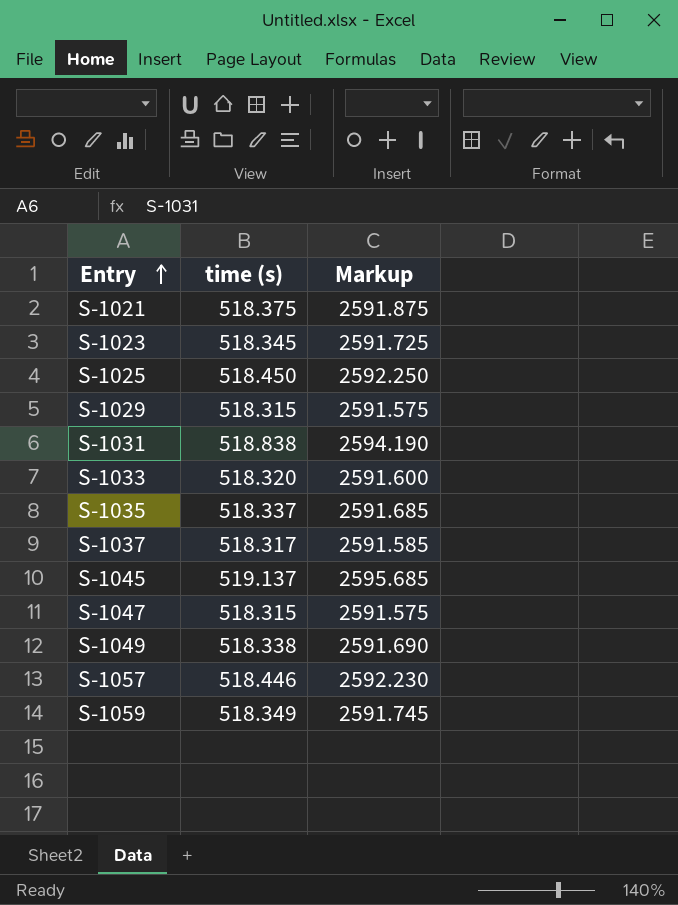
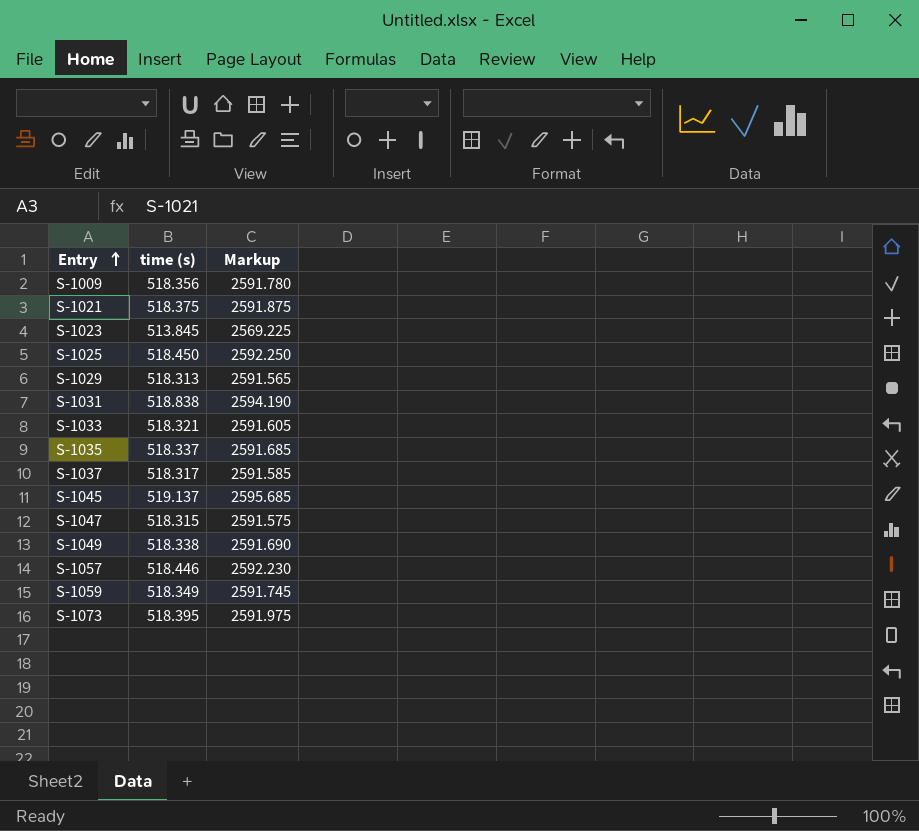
row S-1009: none -> 518.356 | 2591.780
S-1023 | time (s): 518.345 -> 513.845
S-1023 | Markup: 2591.725 -> 2569.225
S-1029 | time (s): 518.315 -> 518.313
S-1029 | Markup: 2591.575 -> 2591.565
S-1033 | time (s): 518.320 -> 518.321
S-1033 | Markup: 2591.600 -> 2591.605
row S-1073: none -> 518.395 | 2591.975

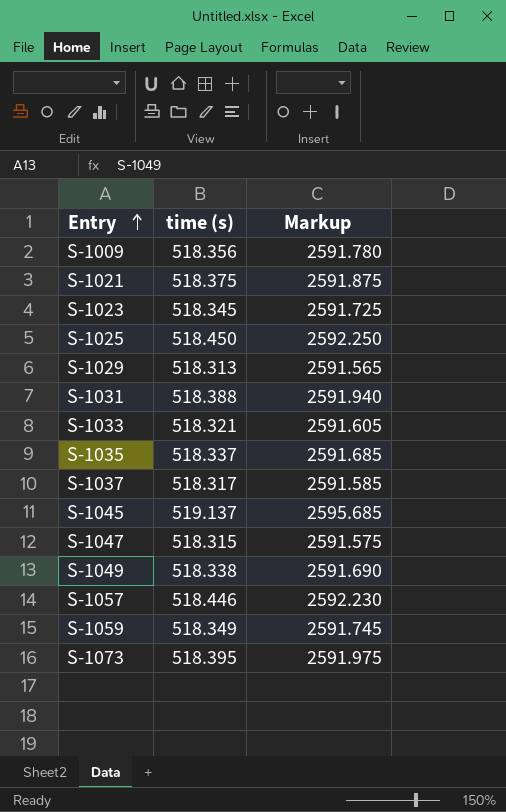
S-1023 | time (s): 513.845 -> 518.345
S-1023 | Markup: 2569.225 -> 2591.725
S-1031 | time (s): 518.838 -> 518.388
S-1031 | Markup: 2594.190 -> 2591.940

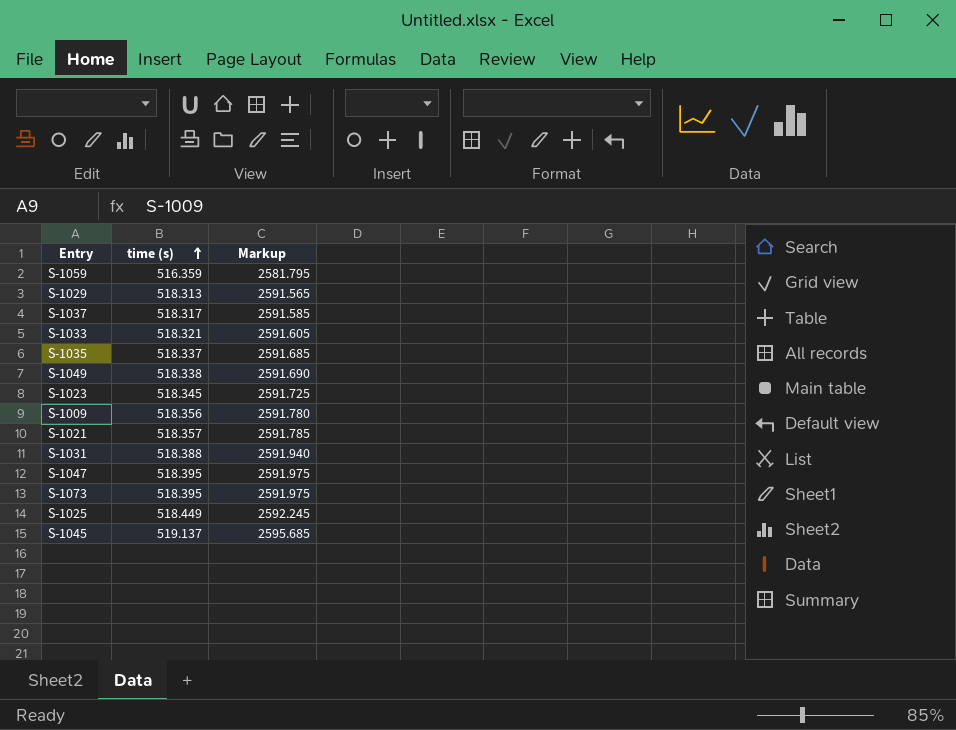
row order: Entry ascending -> time (s) ascending
row S-1057: 518.446 | 2592.230 -> none
S-1059 | time (s): 518.349 -> 516.359
S-1059 | Markup: 2591.745 -> 2581.795
S-1021 | time (s): 518.375 -> 518.357
S-1021 | Markup: 2591.875 -> 2591.785
S-1047 | time (s): 518.315 -> 518.395
S-1047 | Markup: 2591.575 -> 2591.975
S-1025 | time (s): 518.450 -> 518.449
S-1025 | Markup: 2592.250 -> 2592.245

